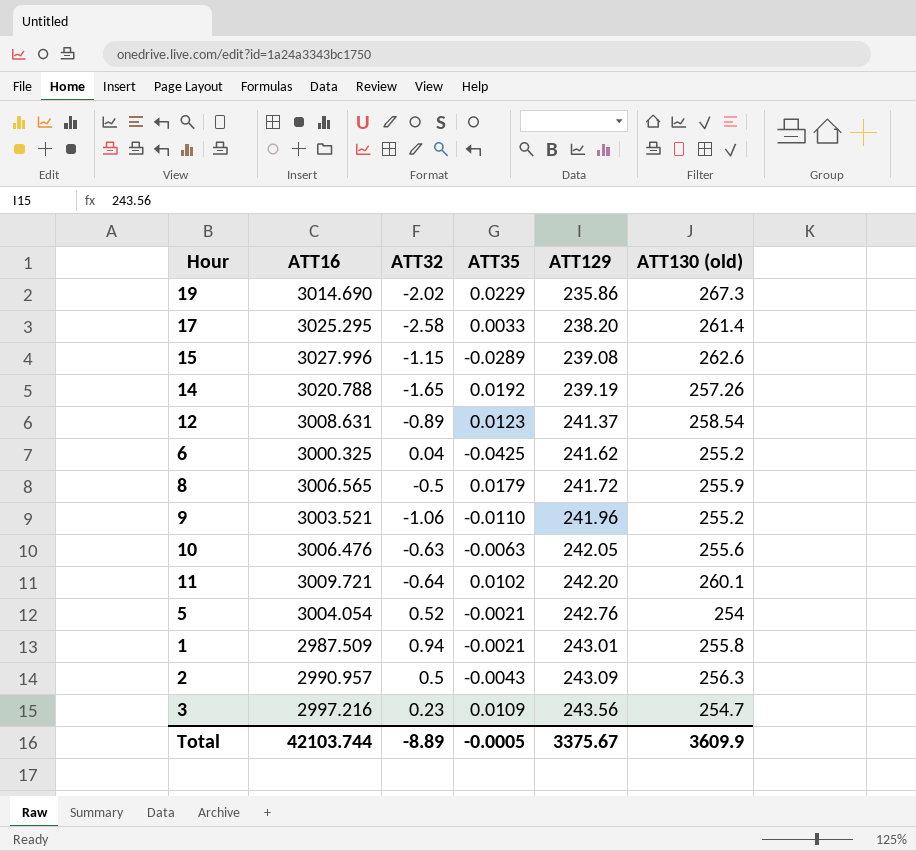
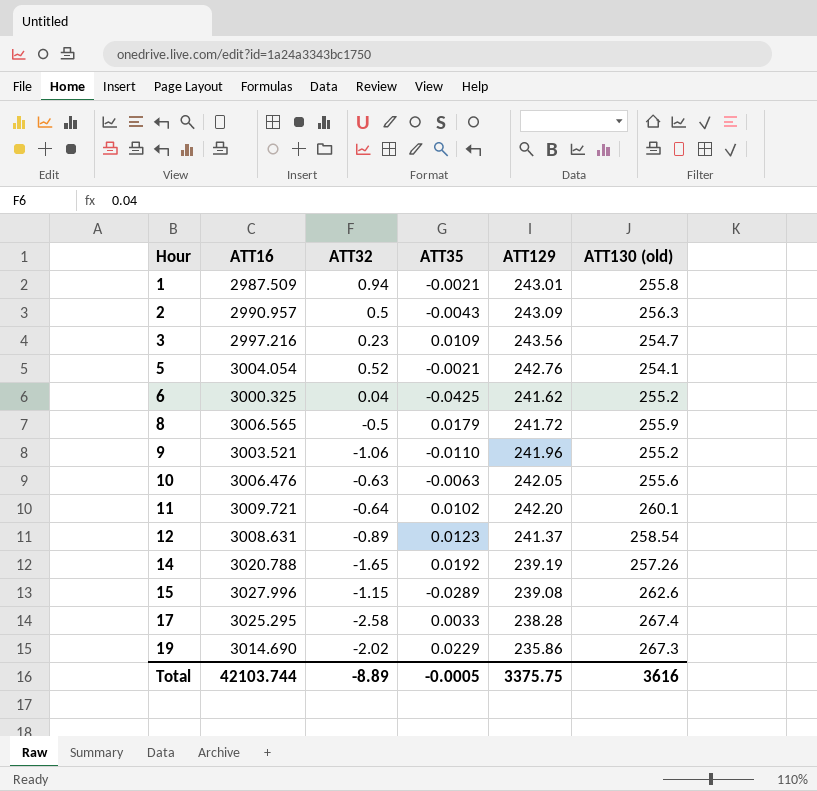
row order: ATT129 ascending -> Hour ascending
5 | ATT130 (old): 254 -> 254.1
17 | ATT129: 238.20 -> 238.28
17 | ATT130 (old): 261.4 -> 267.4
Total | ATT129: 3375.67 -> 3375.75
Total | ATT130 (old): 3609.9 -> 3616

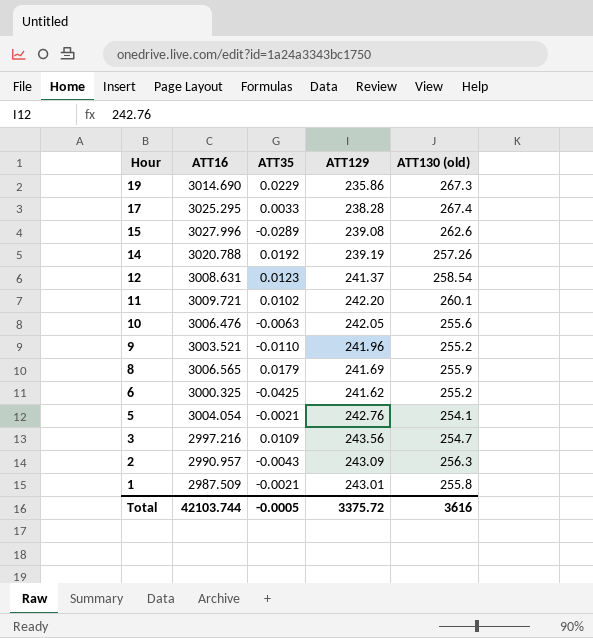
row order: Hour ascending -> Hour descending
column ATT32 | position: 3 -> none
8 | ATT129: 241.72 -> 241.69
Total | ATT129: 3375.75 -> 3375.72

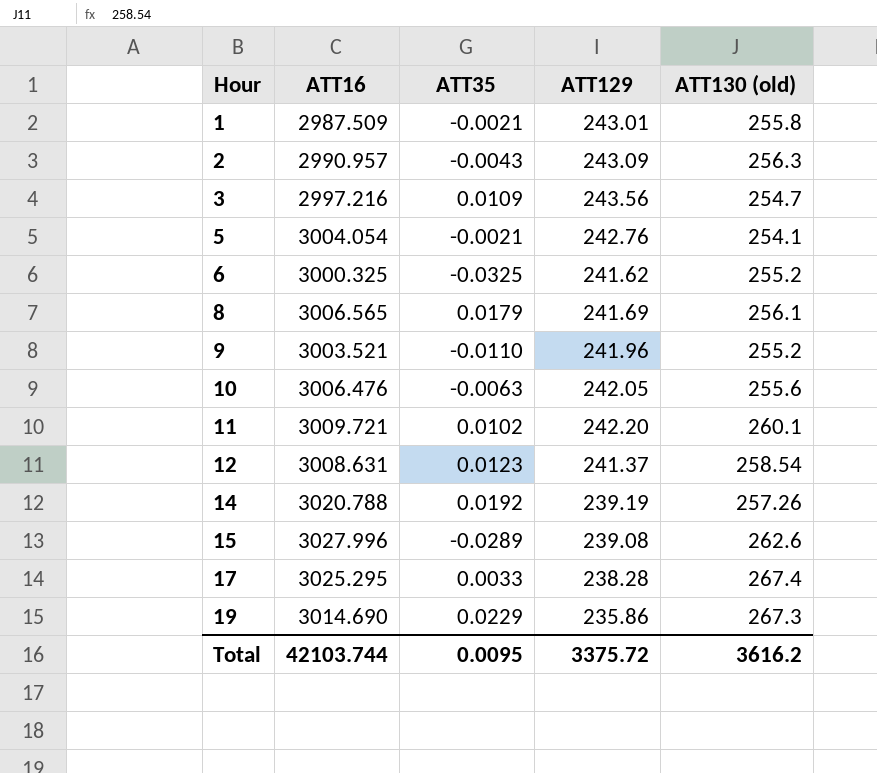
row order: Hour descending -> Hour ascending
6 | ATT35: -0.0425 -> -0.0325
8 | ATT130 (old): 255.9 -> 256.1
Total | ATT35: -0.0005 -> 0.0095
Total | ATT130 (old): 3616 -> 3616.2

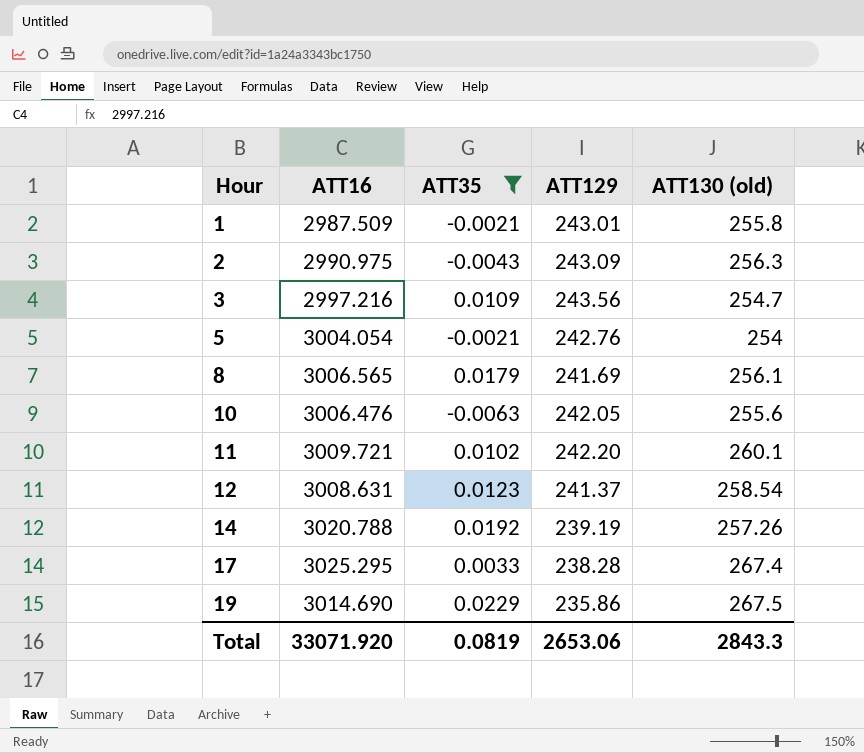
filter: none -> ATT35 >= -0.0063
2 | ATT16: 2990.957 -> 2990.975
5 | ATT130 (old): 254.1 -> 254
19 | ATT130 (old): 267.3 -> 267.5
Total | ATT16: 42103.744 -> 33071.920
Total | ATT35: 0.0095 -> 0.0819
Total | ATT129: 3375.72 -> 2653.06
Total | ATT130 (old): 3616.2 -> 2843.3

